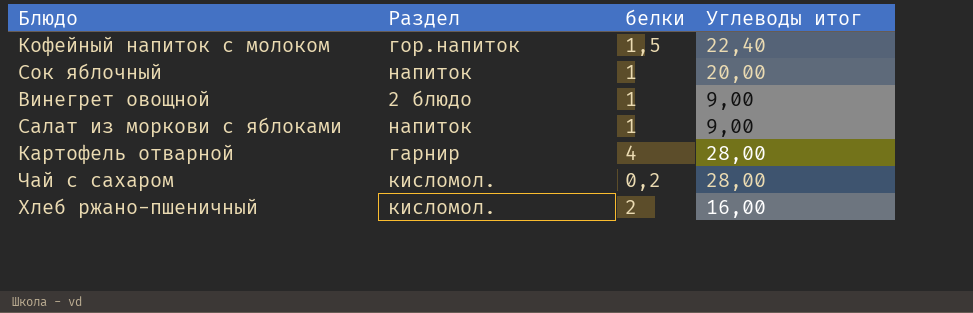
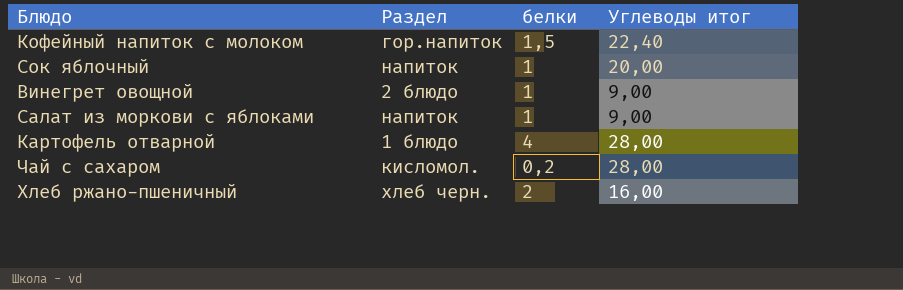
Картофель отварной | Раздел: гарнир -> 1 блюдо
Хлеб ржано-пшеничный | Раздел: кисломол. -> хлеб черн.

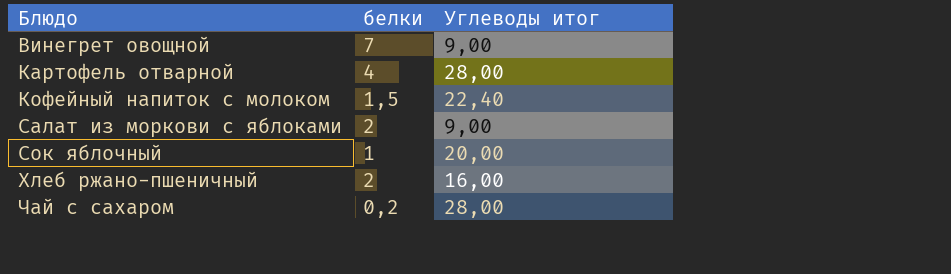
row order: none -> Блюдо ascending
column Раздел | position: 2 -> none
Винегрет овощной | белки: 1 -> 7
Салат из моркови с яблоками | белки: 1 -> 2

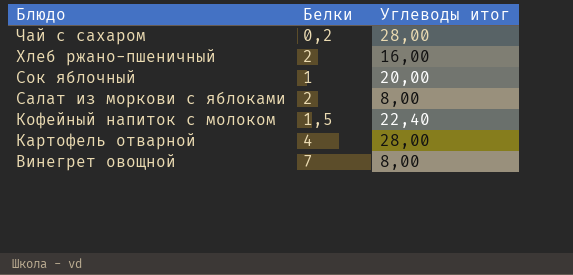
row order: Блюдо ascending -> Блюдо descending
column name: белки -> Белки
Салат из моркови с яблоками | Углеводы итог: 9,00 -> 8,00
Винегрет овощной | Углеводы итог: 9,00 -> 8,00

